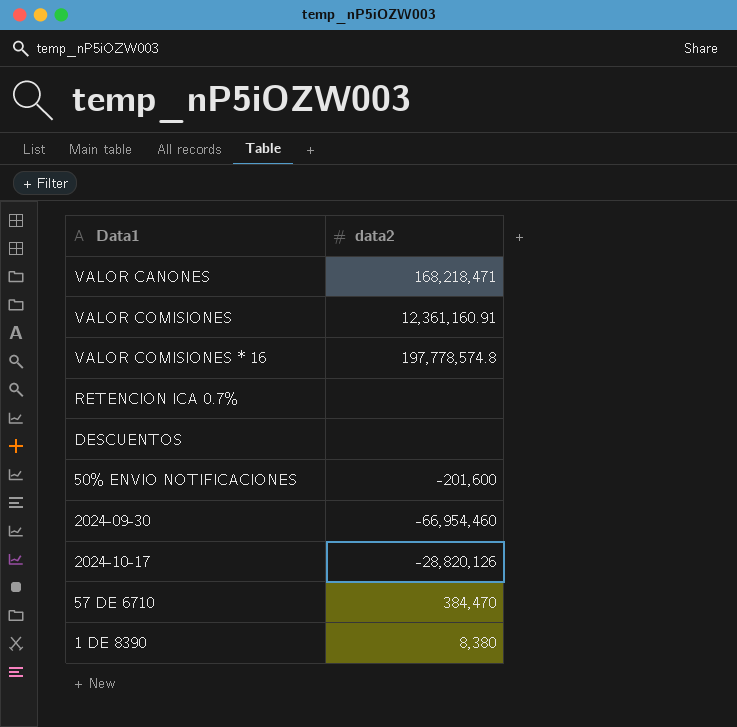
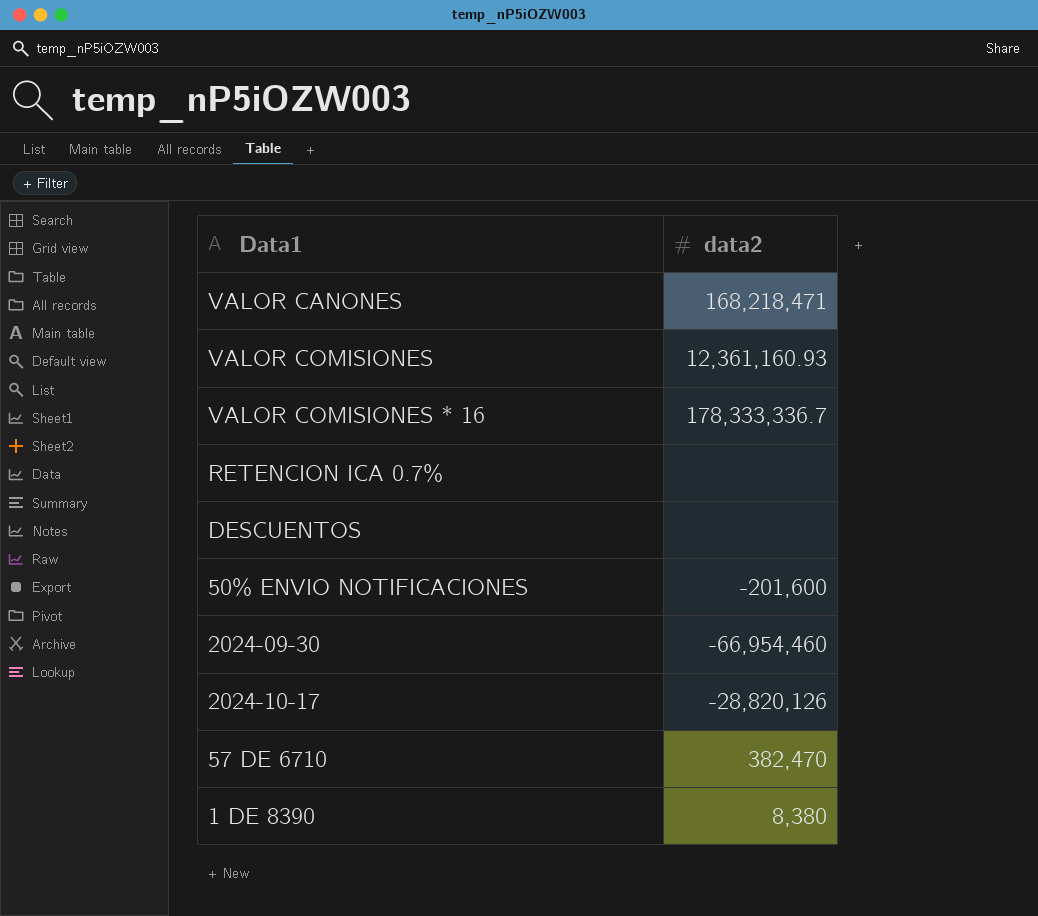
VALOR COMISIONES | data2: 12,361,160.91 -> 12,361,160.93
VALOR COMISIONES * 16 | data2: 197,778,574.8 -> 178,333,336.7
57 DE 6710 | data2: 384,470 -> 382,470

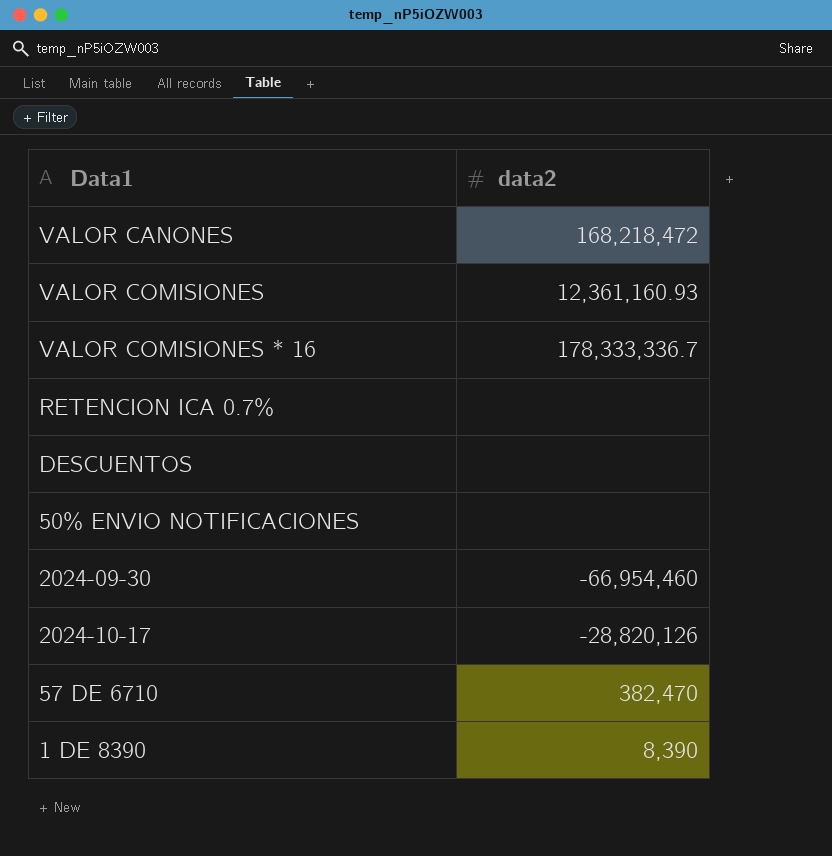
VALOR CANONES | data2: 168,218,471 -> 168,218,472
50% ENVIO NOTIFICACIONES | data2: -201,600 -> none
1 DE 8390 | data2: 8,380 -> 8,390

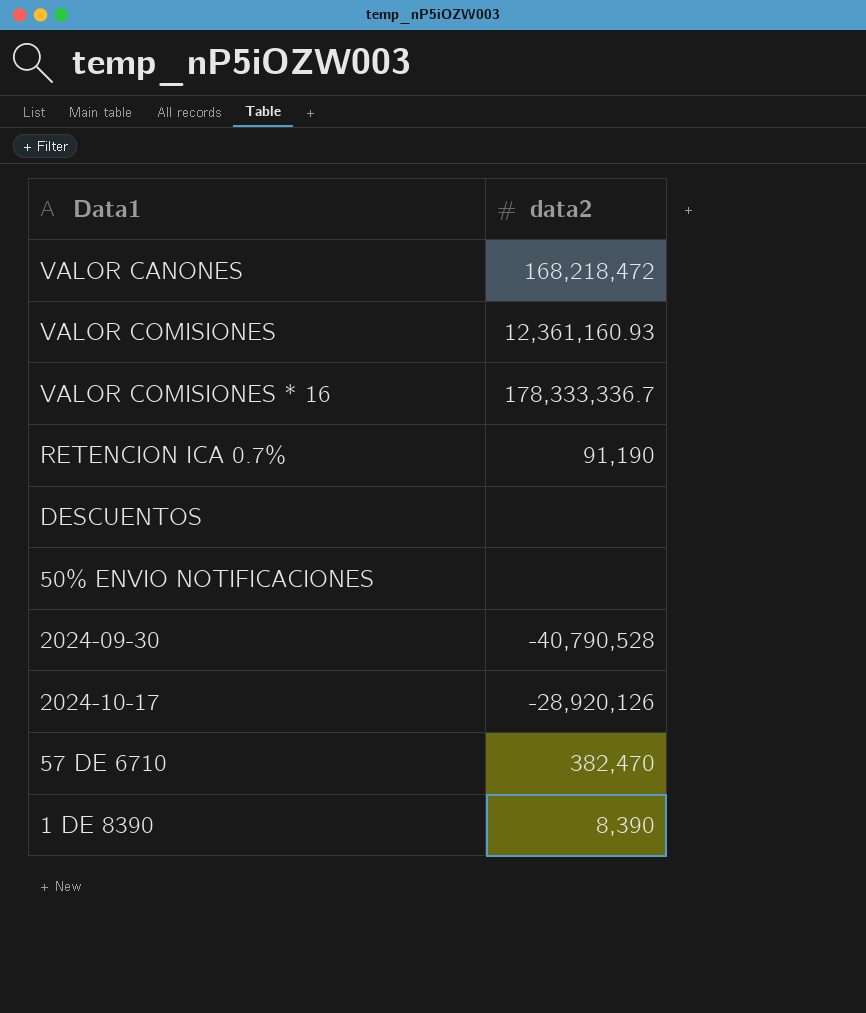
RETENCION ICA 0.7% | data2: none -> 91,190
2024-09-30 | data2: -66,954,460 -> -40,790,528
2024-10-17 | data2: -28,820,126 -> -28,920,126

